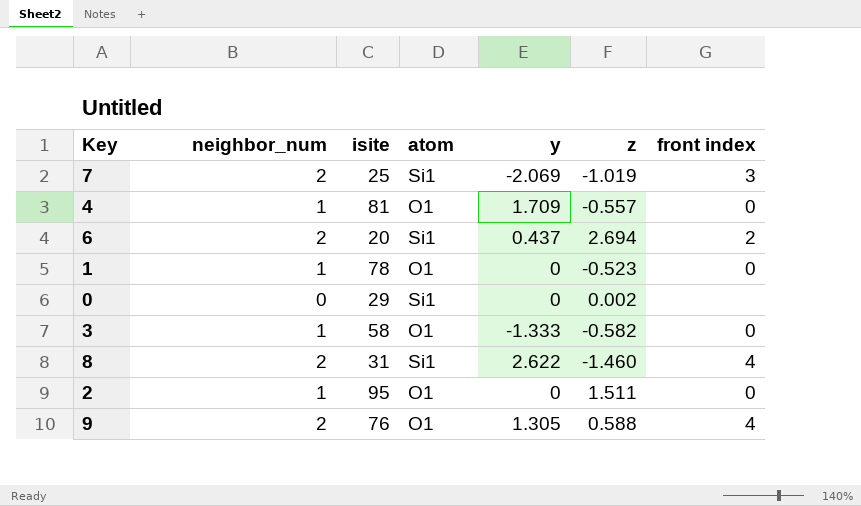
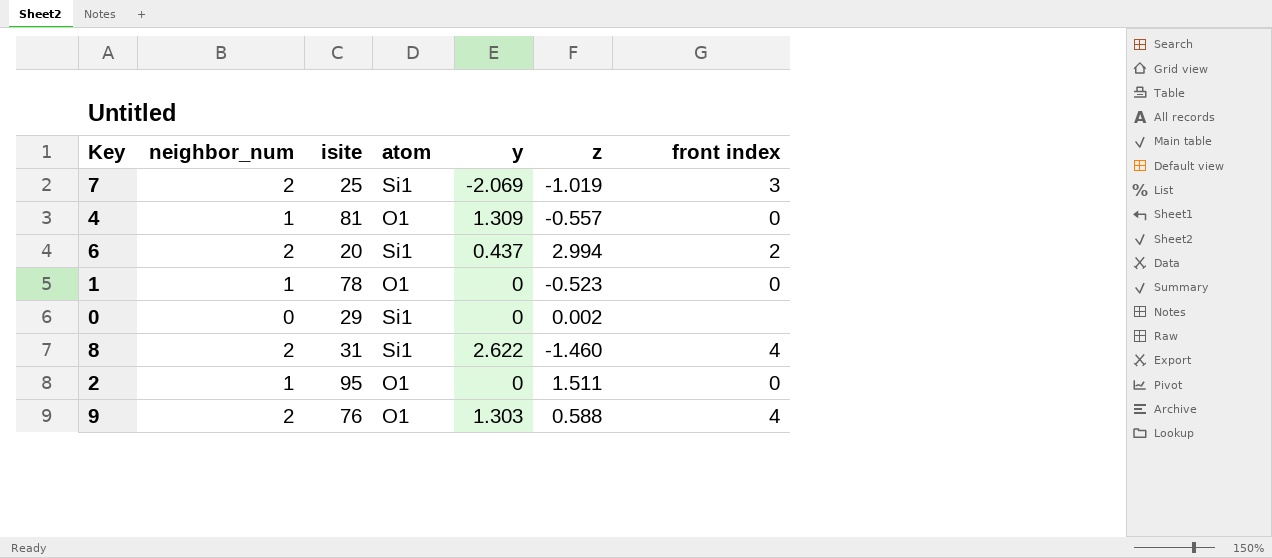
row 3: 1 | 58 | O1 | -1.333 | -0.582 | 0 -> none
4 | y: 1.709 -> 1.309
6 | z: 2.694 -> 2.994
9 | y: 1.305 -> 1.303

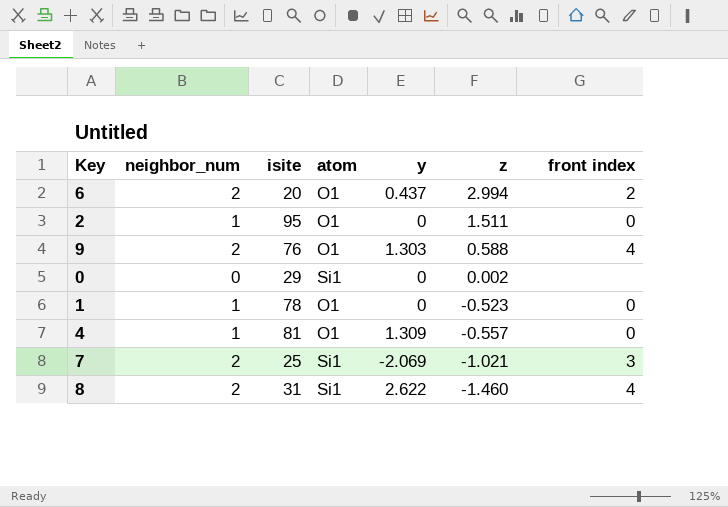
row order: none -> z descending
6 | atom: Si1 -> O1
7 | z: -1.019 -> -1.021

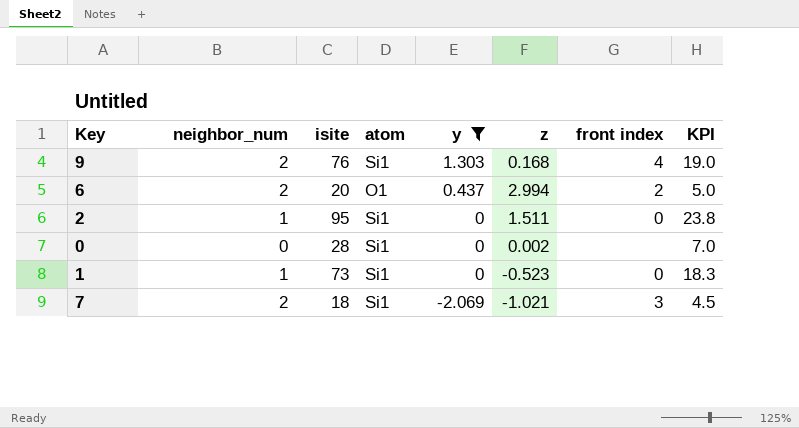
filter: none -> y <= 1.303
row order: z descending -> y descending
column KPI | formula: none -> [isite] * 0.25
9 | atom: O1 -> Si1
9 | z: 0.588 -> 0.168
2 | atom: O1 -> Si1
0 | isite: 29 -> 28
1 | isite: 78 -> 73
1 | atom: O1 -> Si1
7 | isite: 25 -> 18

